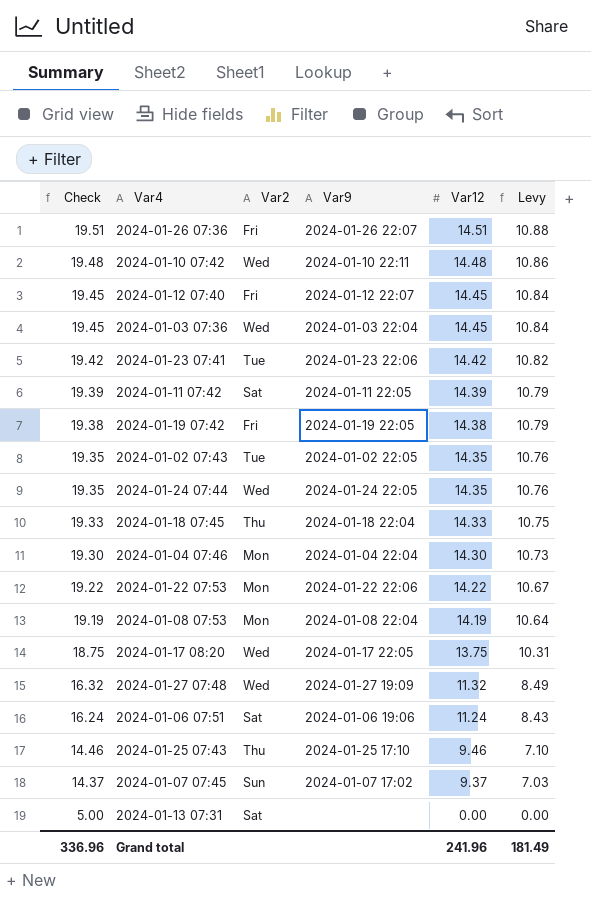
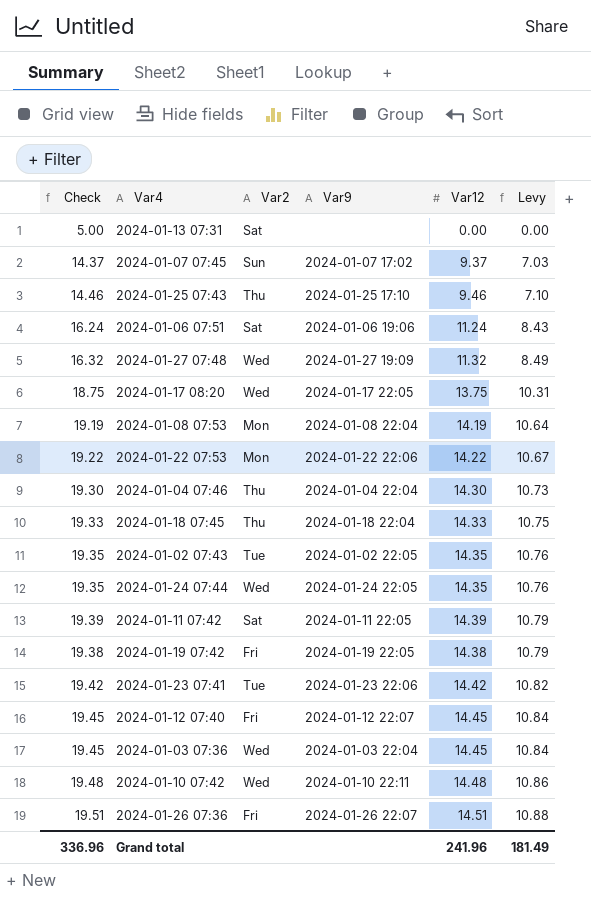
row order: Check descending -> Levy ascending
2024-01-04 07:46 | Var2: Mon -> Thu

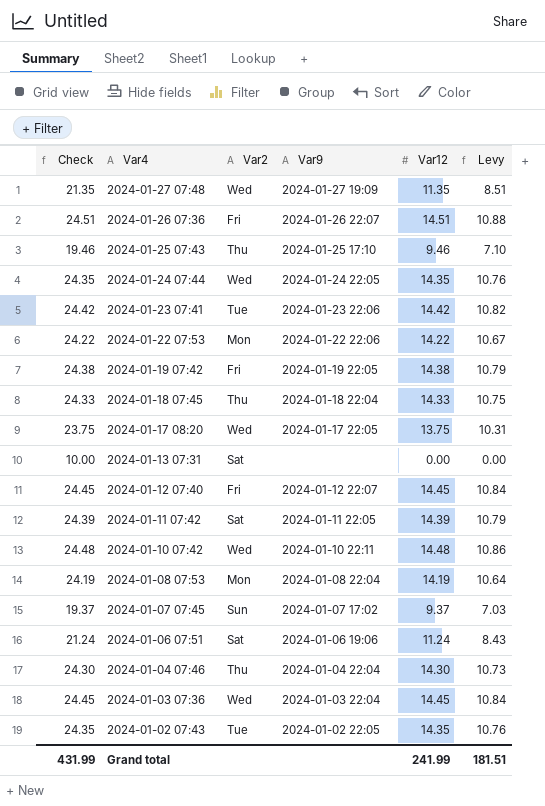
row order: Levy ascending -> Var4 descending
column Check | formula: [Var12] + 5 -> [Var12] + 10
2024-01-27 07:48 | Var12: 11.32 -> 11.35
2024-01-27 07:48 | Levy: 8.49 -> 8.51
Grand total | Check: 336.96 -> 431.99
Grand total | Var12: 241.96 -> 241.99
Grand total | Levy: 181.49 -> 181.51

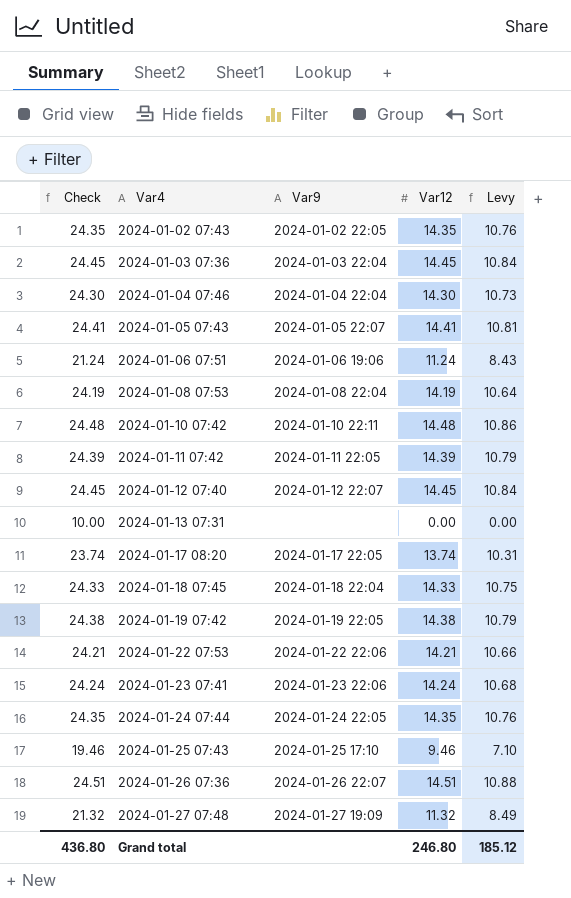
row order: Var4 descending -> Var4 ascending
column Var2 | position: 3 -> none
row 2024-01-07 07:45: 19.37 | Sun | 2024-01-07 17:02 | 9.37 | 7.03 -> none
row 2024-01-05 07:43: none -> 24.41 | 2024-01-05 22:07 | 14.41 | 10.81
2024-01-17 08:20 | Check: 23.75 -> 23.74
2024-01-17 08:20 | Var12: 13.75 -> 13.74
2024-01-22 07:53 | Check: 24.22 -> 24.21
2024-01-22 07:53 | Var12: 14.22 -> 14.21
2024-01-22 07:53 | Levy: 10.67 -> 10.66
2024-01-23 07:41 | Check: 24.42 -> 24.24
2024-01-23 07:41 | Var12: 14.42 -> 14.24
2024-01-23 07:41 | Levy: 10.82 -> 10.68
2024-01-27 07:48 | Check: 21.35 -> 21.32
2024-01-27 07:48 | Var12: 11.35 -> 11.32
2024-01-27 07:48 | Levy: 8.51 -> 8.49
Grand total | Check: 431.99 -> 436.80
Grand total | Var12: 241.99 -> 246.80
Grand total | Levy: 181.51 -> 185.12

